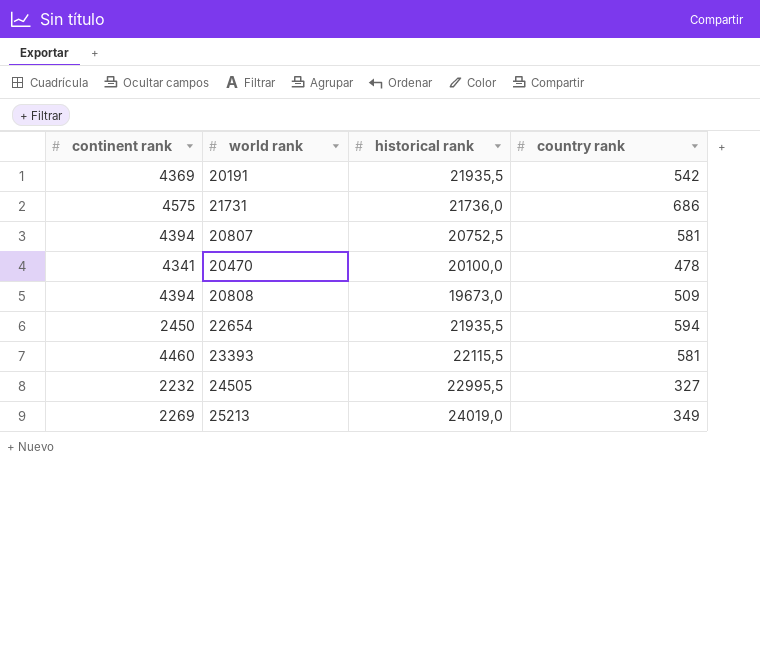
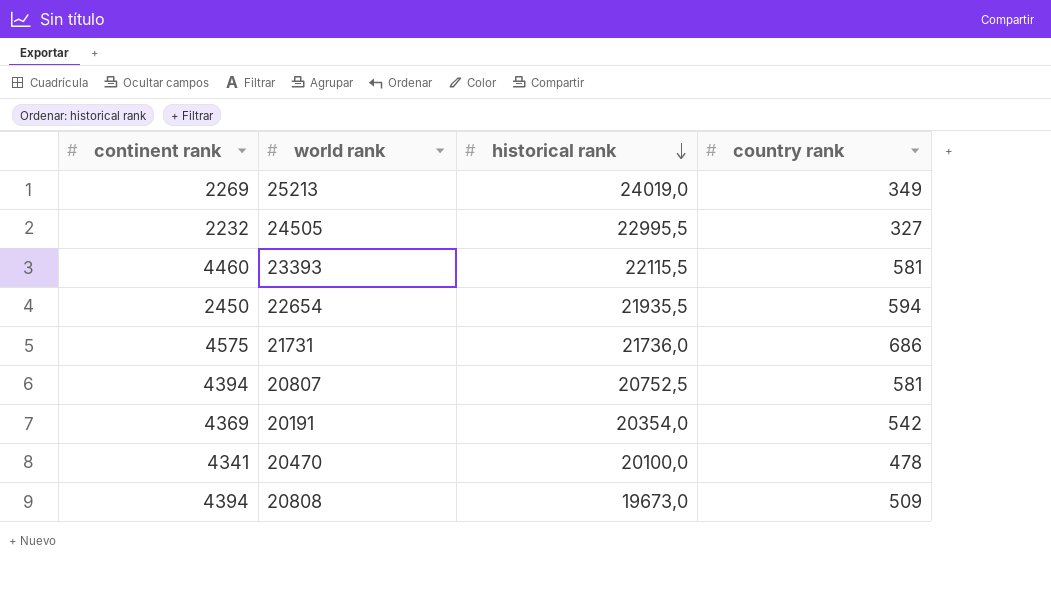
row order: none -> historical rank descending
20191 | historical rank: 21935,5 -> 20354,0

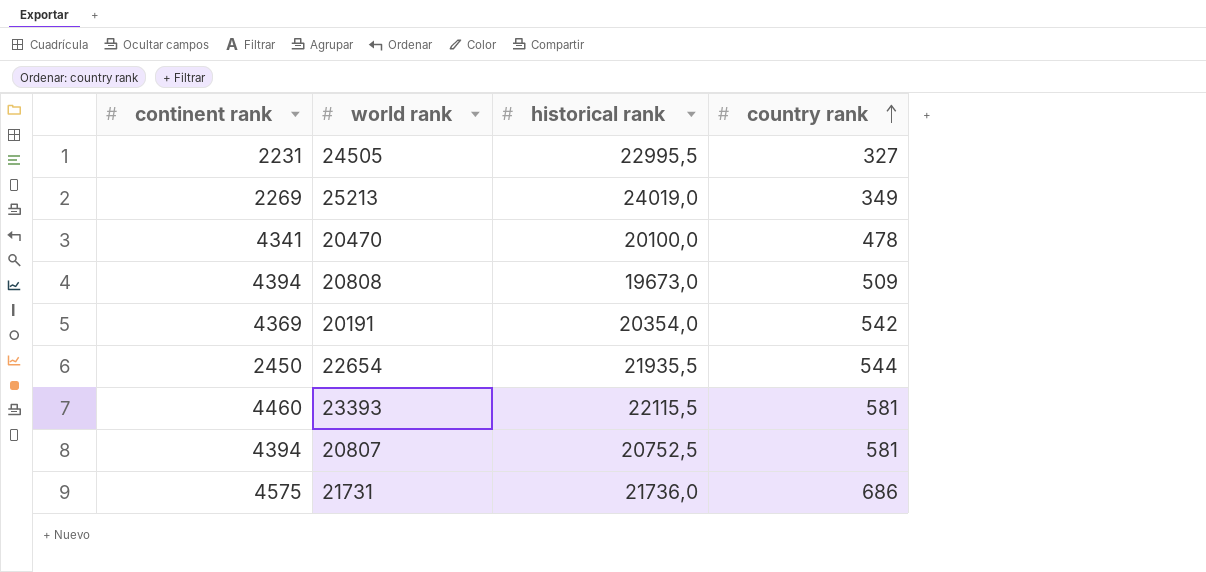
row order: historical rank descending -> country rank ascending
24505 | continent rank: 2232 -> 2231
22654 | country rank: 594 -> 544

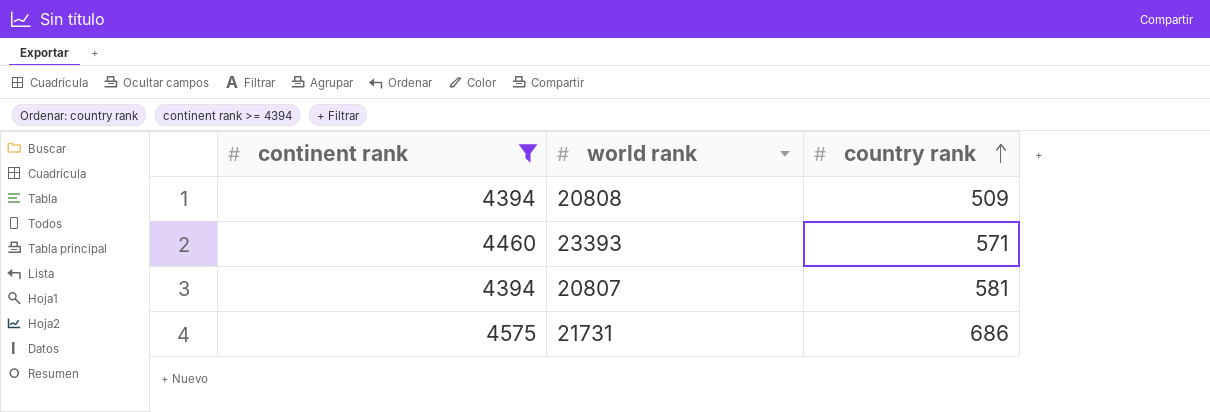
filter: none -> continent rank >= 4394
column historical rank | position: 3 -> none
23393 | country rank: 581 -> 571

